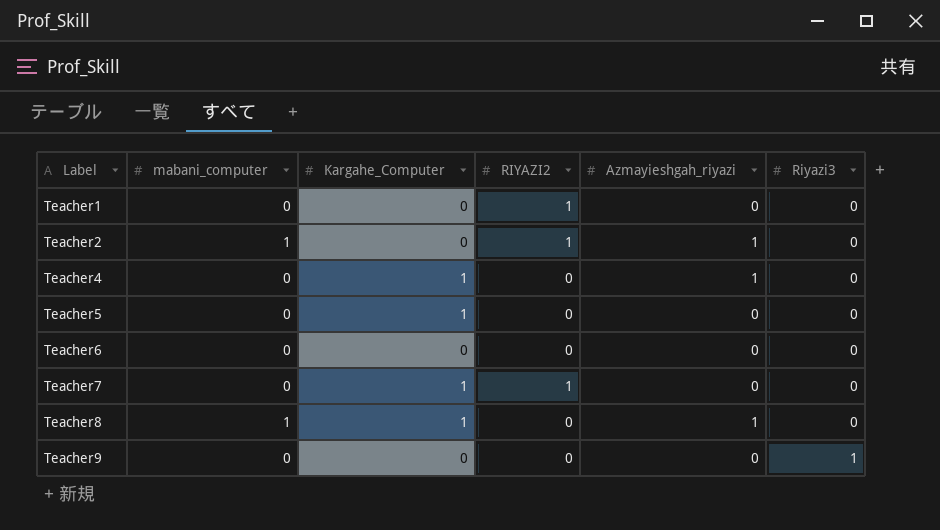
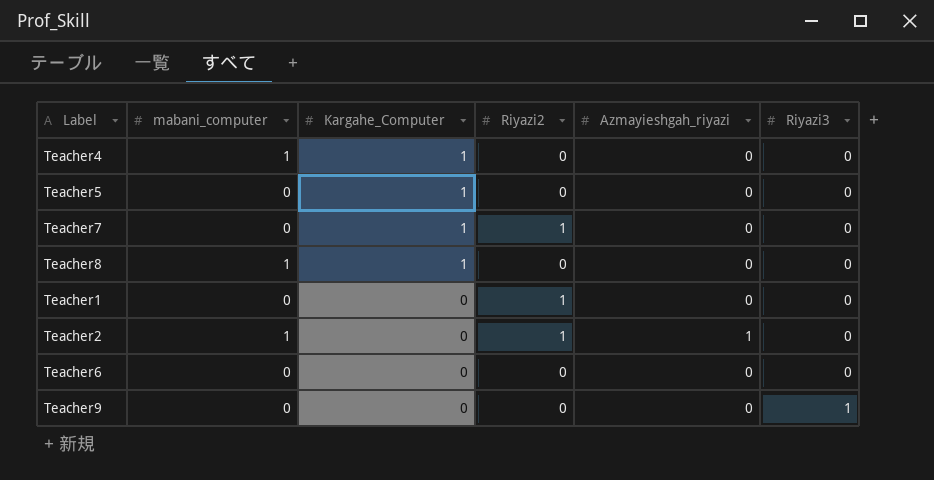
row order: Label ascending -> Kargahe_Computer descending
column name: RIYAZI2 -> Riyazi2
Teacher4 | mabani_computer: 0 -> 1
Teacher4 | Azmayieshgah_riyazi: 1 -> 0
Teacher8 | Azmayieshgah_riyazi: 1 -> 0

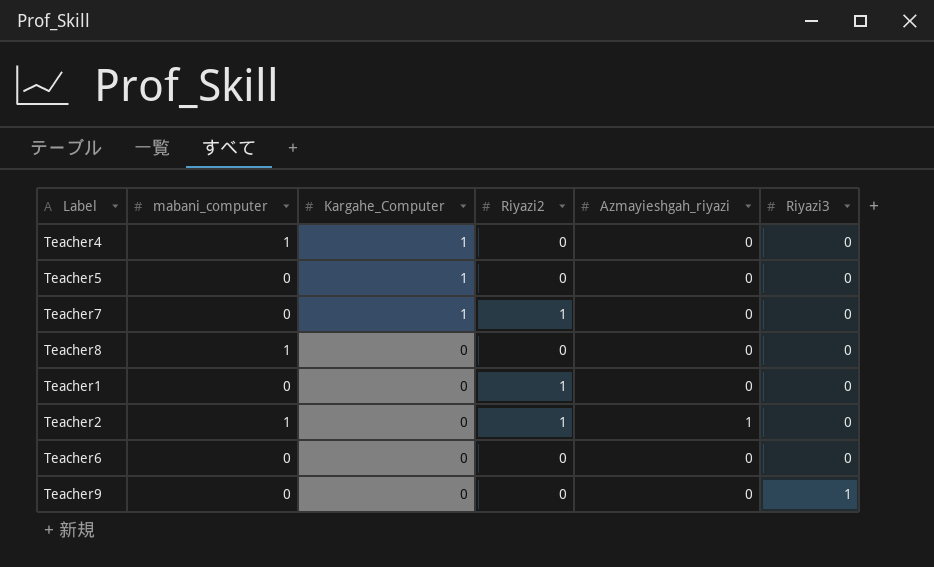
Teacher8 | Kargahe_Computer: 1 -> 0

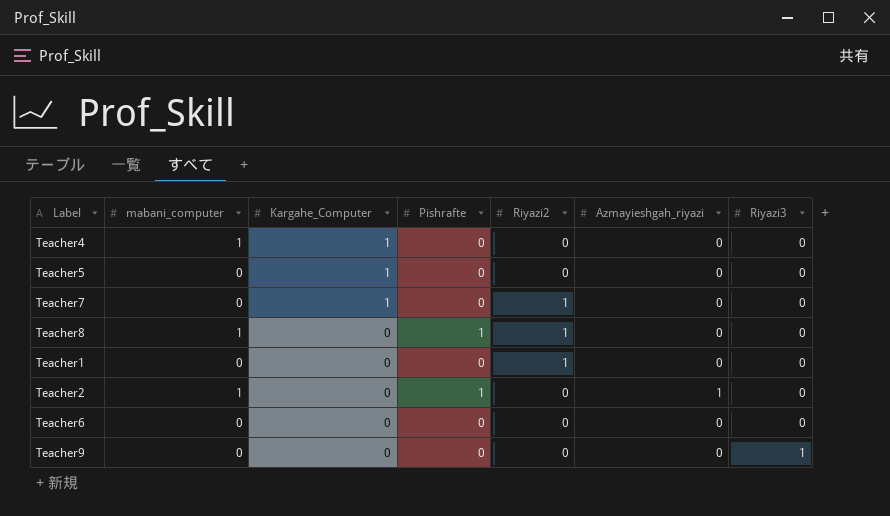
column Pishrafte | position: none -> 4
Teacher8 | Riyazi2: 0 -> 1
Teacher2 | Riyazi2: 1 -> 0

